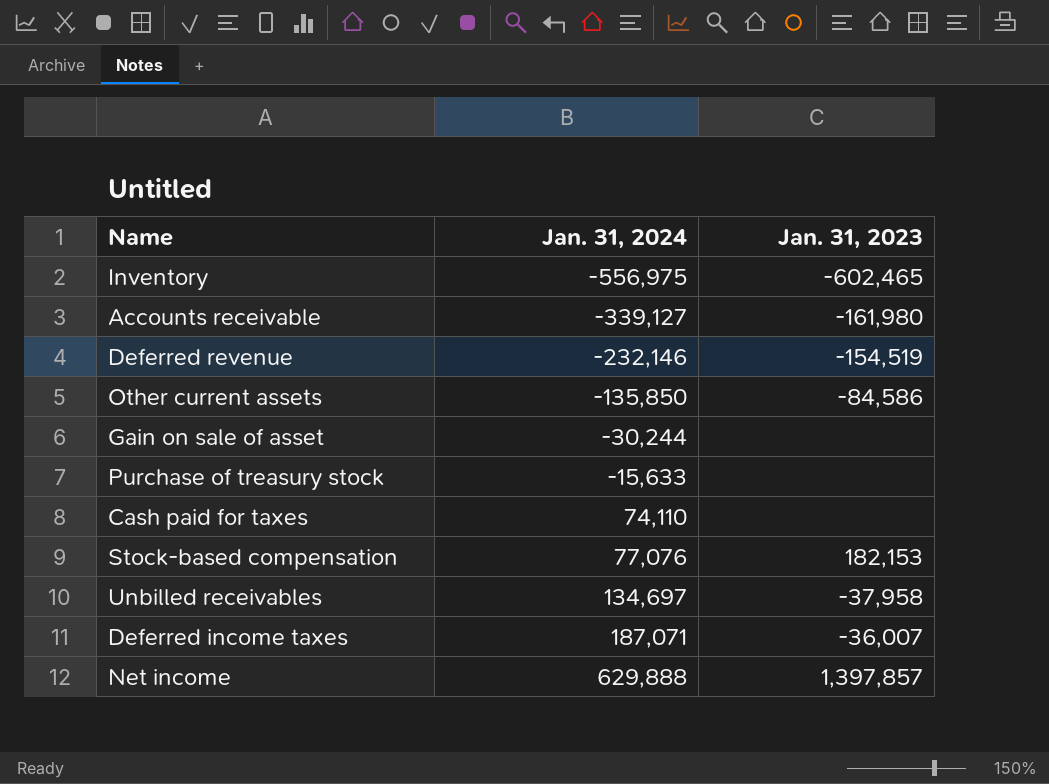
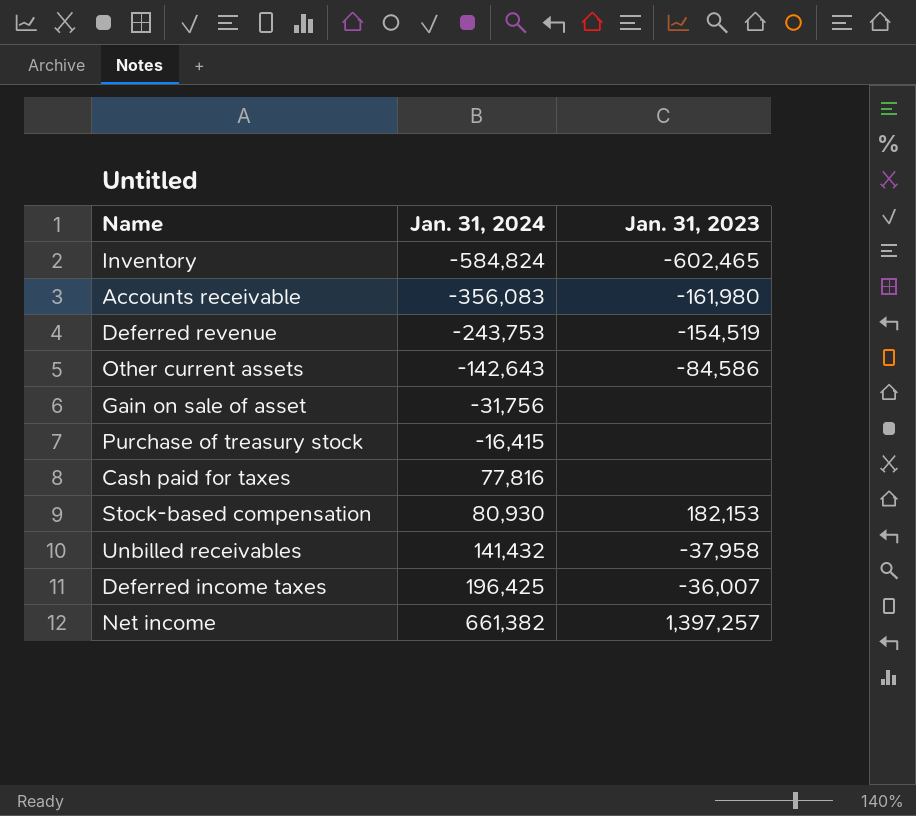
Inventory | Jan. 31, 2024: -556,975 -> -584,824
Accounts receivable | Jan. 31, 2024: -339,127 -> -356,083
Deferred revenue | Jan. 31, 2024: -232,146 -> -243,753
Other current assets | Jan. 31, 2024: -135,850 -> -142,643
Gain on sale of asset | Jan. 31, 2024: -30,244 -> -31,756
Purchase of treasury stock | Jan. 31, 2024: -15,633 -> -16,415
Cash paid for taxes | Jan. 31, 2024: 74,110 -> 77,816
Stock-based compensation | Jan. 31, 2024: 77,076 -> 80,930
Unbilled receivables | Jan. 31, 2024: 134,697 -> 141,432
Deferred income taxes | Jan. 31, 2024: 187,071 -> 196,425
Net income | Jan. 31, 2024: 629,888 -> 661,382
Net income | Jan. 31, 2023: 1,397,857 -> 1,397,257

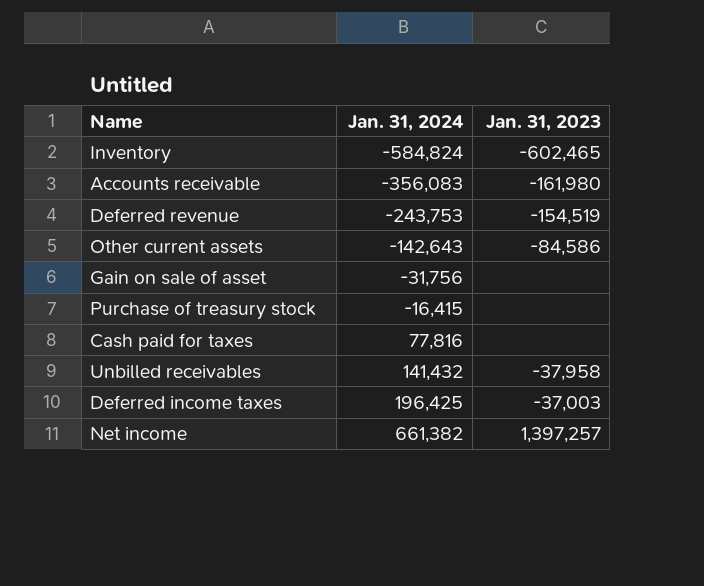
row Stock-based compensation: 80,930 | 182,153 -> none
Deferred income taxes | Jan. 31, 2023: -36,007 -> -37,003

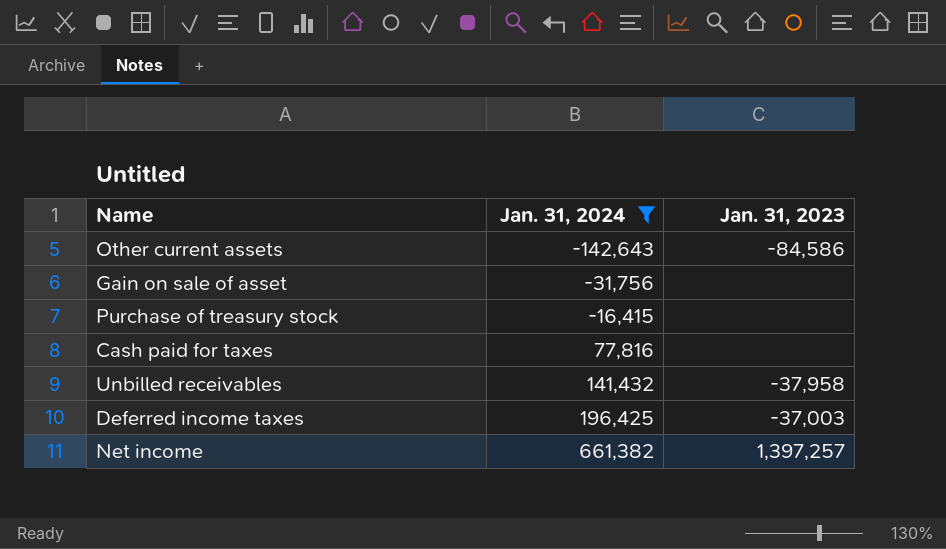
filter: none -> Jan. 31, 2024 >= -142,643

